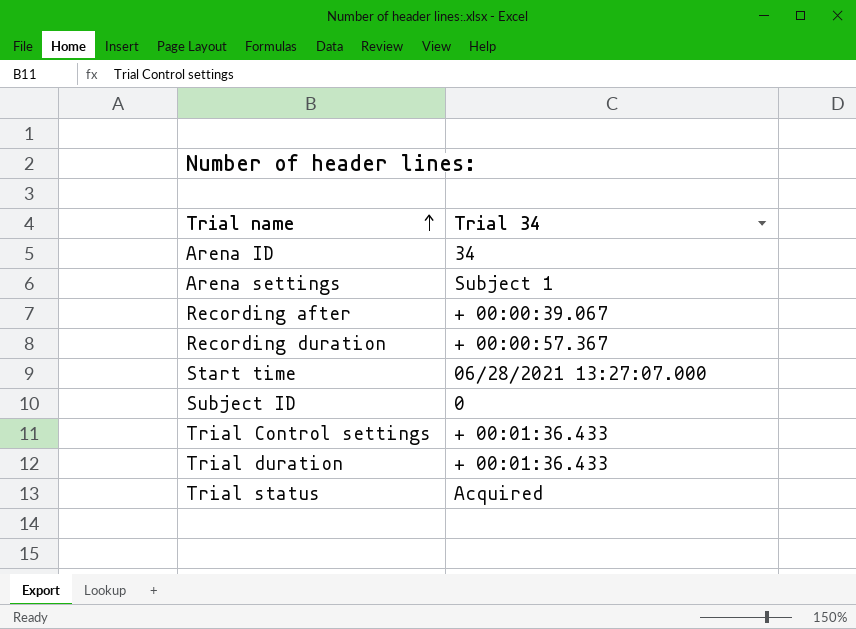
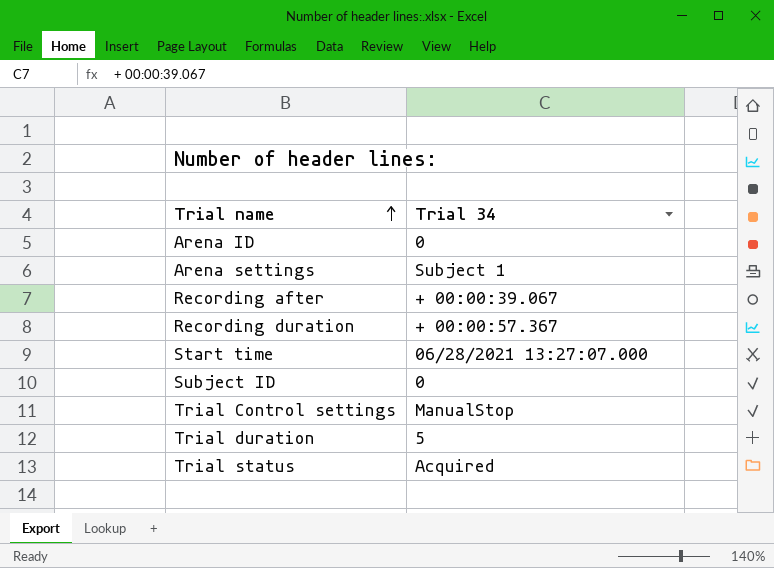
Arena ID | Trial 34: 34 -> 0
Trial Control settings | Trial 34: + 00:01:36.433 -> ManualStop
Trial duration | Trial 34: + 00:01:36.433 -> 5

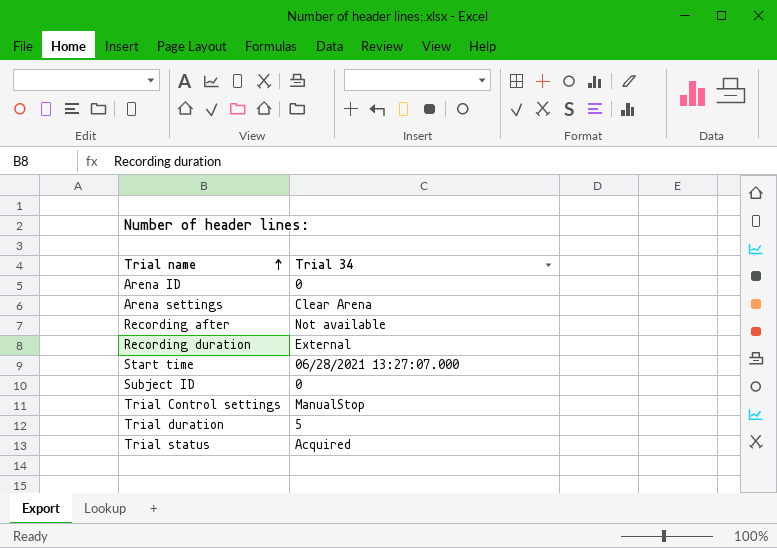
Arena settings | Trial 34: Subject 1 -> Clear Arena
Recording after | Trial 34: + 00:00:39.067 -> Not available
Recording duration | Trial 34: + 00:00:57.367 -> External

